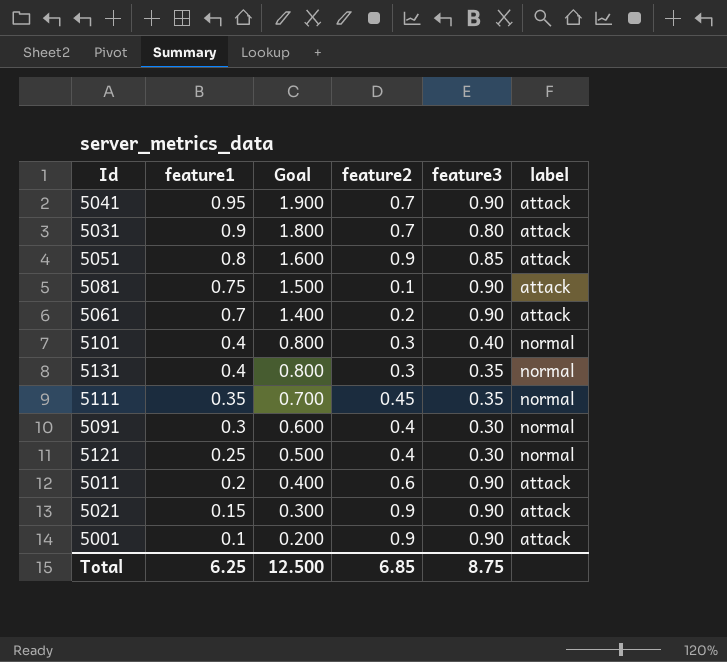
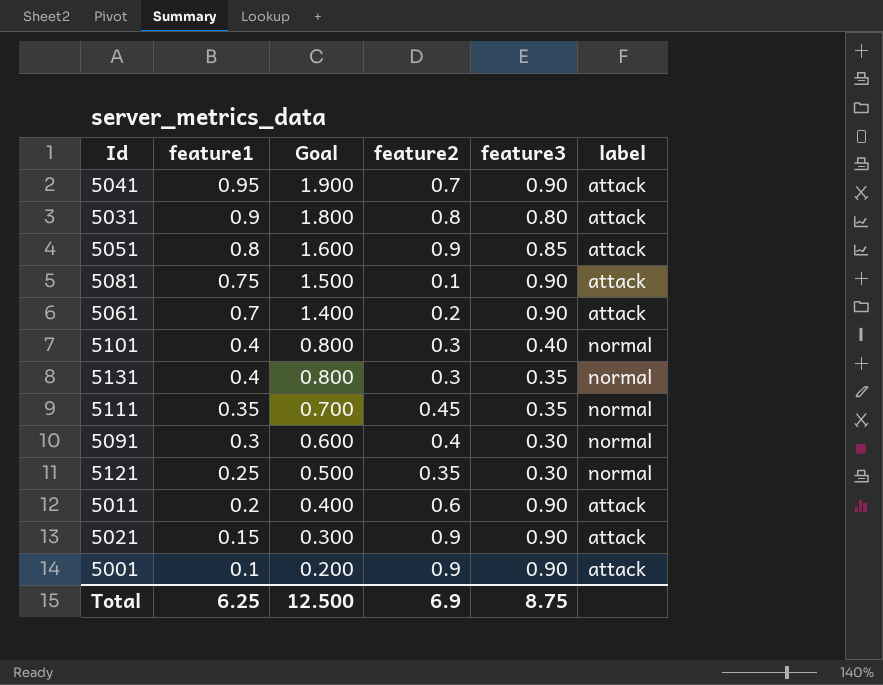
5031 | feature2: 0.7 -> 0.8
5121 | feature2: 0.4 -> 0.35
Total | feature2: 6.85 -> 6.9

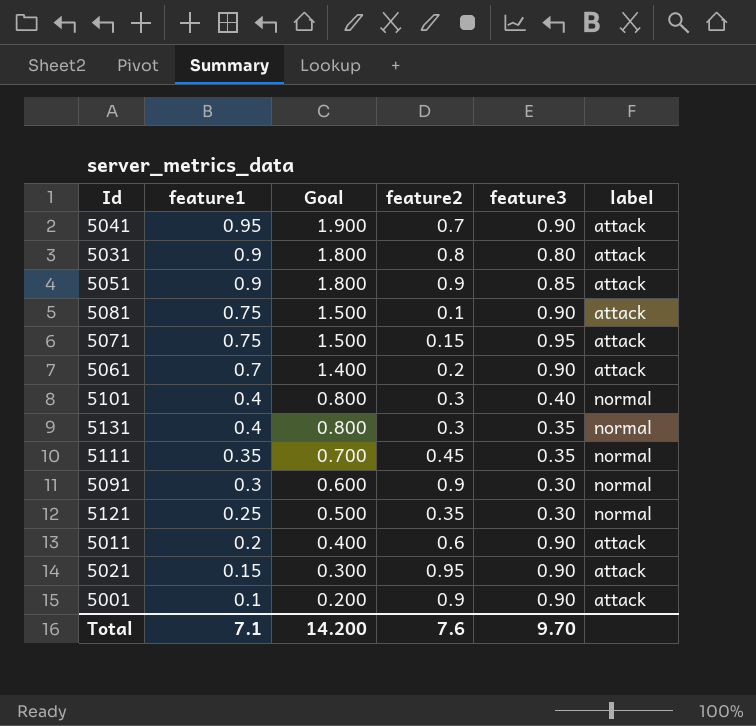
5051 | feature1: 0.8 -> 0.9
5051 | Goal: 1.600 -> 1.800
row 5071: none -> 0.75 | 1.500 | 0.15 | 0.95 | attack
5091 | feature2: 0.4 -> 0.9
5021 | feature2: 0.9 -> 0.95
Total | feature1: 6.25 -> 7.1
Total | Goal: 12.500 -> 14.200
Total | feature2: 6.9 -> 7.6
Total | feature3: 8.75 -> 9.70

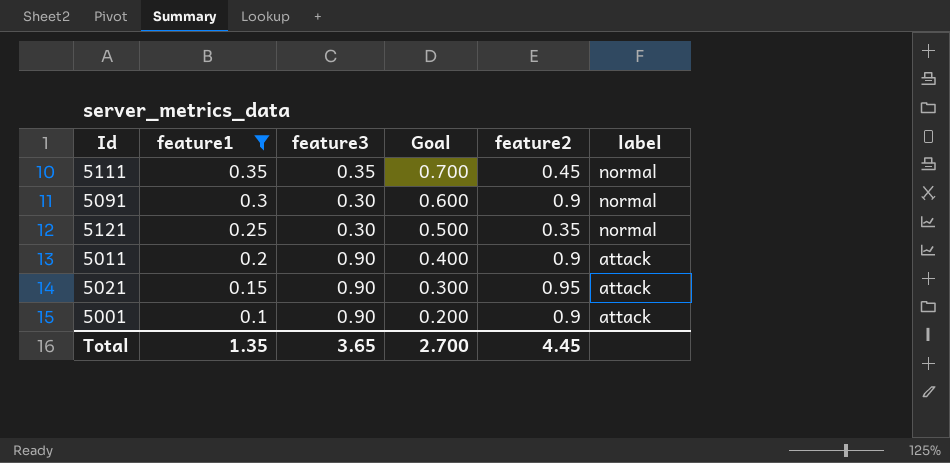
filter: none -> feature1 <= 0.35
column feature3 | position: 5 -> 3
5011 | feature2: 0.6 -> 0.9
Total | feature1: 7.1 -> 1.35
Total | feature3: 9.70 -> 3.65
Total | Goal: 14.200 -> 2.700
Total | feature2: 7.6 -> 4.45

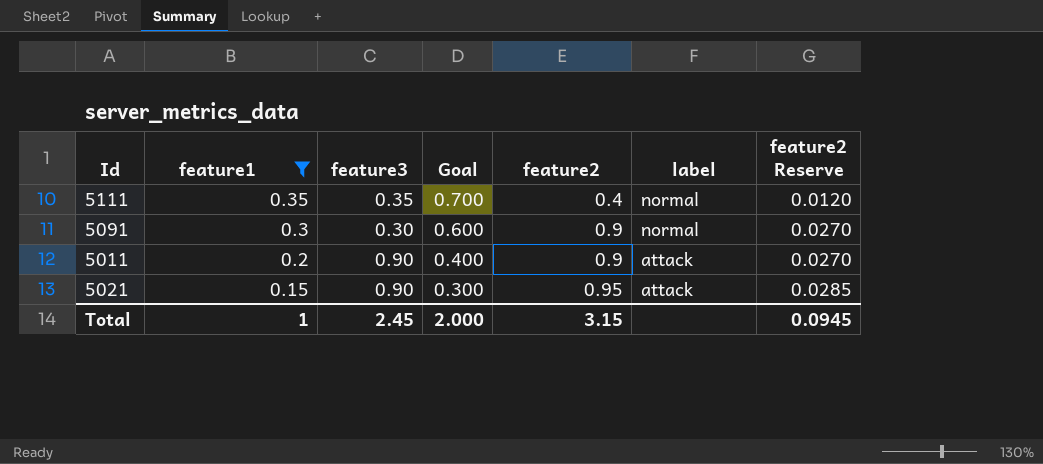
column feature2 Reserve | formula: none -> [feature2] * 0.03
row 5121: 0.25 | 0.30 | 0.500 | 0.35 | normal -> none
row 5001: 0.1 | 0.90 | 0.200 | 0.9 | attack -> none
5111 | feature2: 0.45 -> 0.4
Total | feature1: 1.35 -> 1
Total | feature3: 3.65 -> 2.45
Total | Goal: 2.700 -> 2.000
Total | feature2: 4.45 -> 3.15

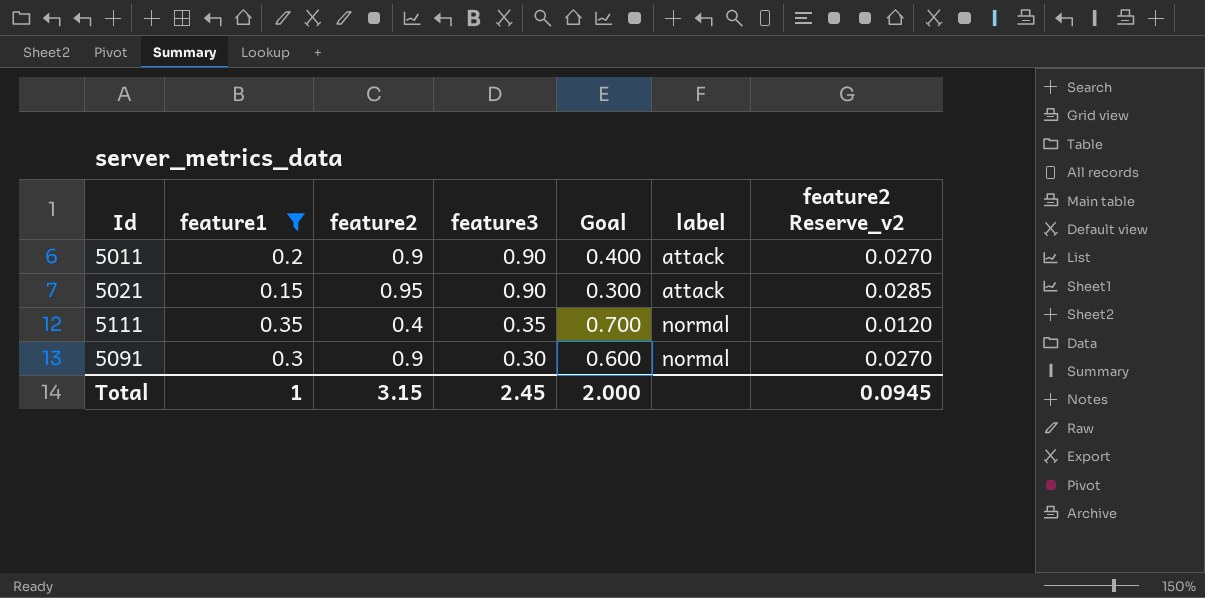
row order: feature1 descending -> feature3 descending
column feature2 | position: 5 -> 3
column name: feature2 Reserve -> feature2 Reserve_v2

